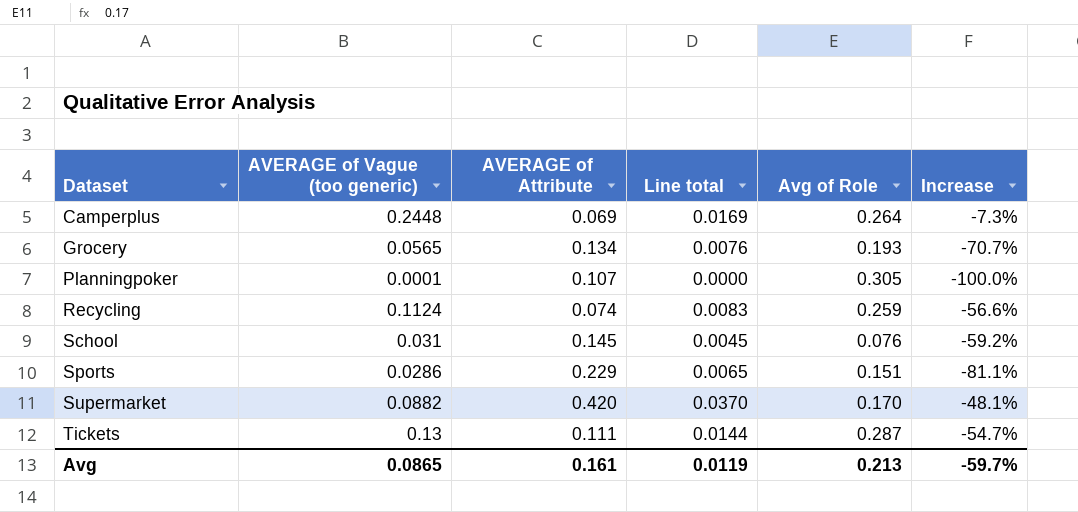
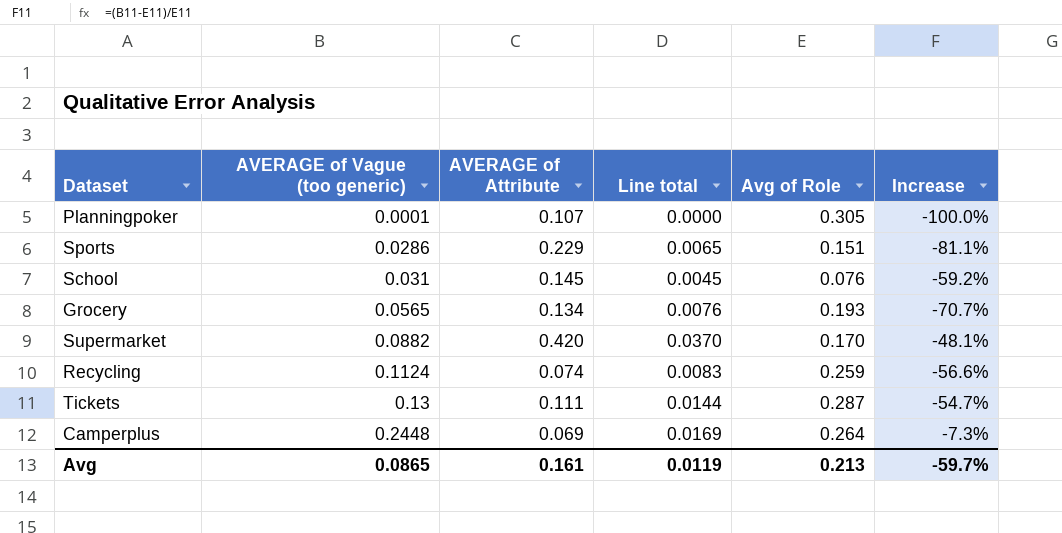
row order: Dataset ascending -> AVERAGE of Vague (too generic) ascending

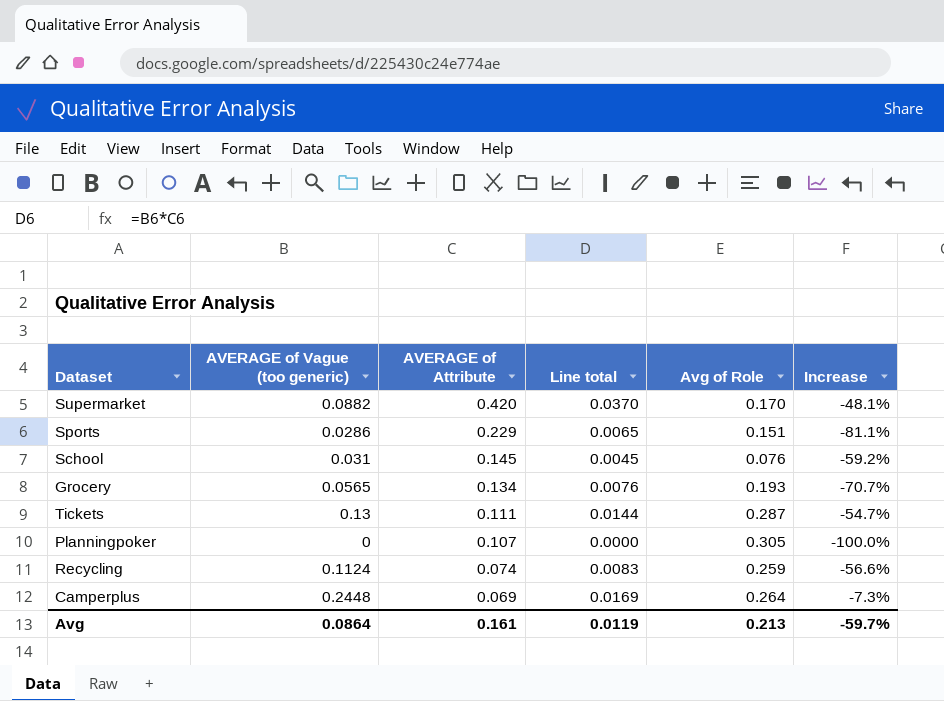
row order: AVERAGE of Vague (too generic) ascending -> AVERAGE of Attribute descending
Planningpoker | AVERAGE of Vague (too generic): 0.0001 -> 0
Avg | AVERAGE of Vague (too generic): 0.0865 -> 0.0864

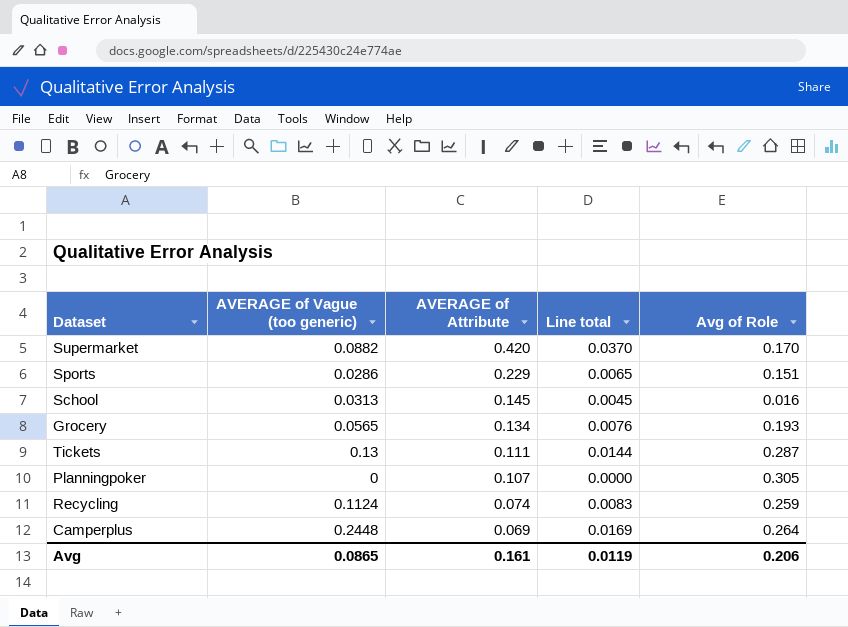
column Increase | formula: ([AVERAGE of Vague (too generic)] - [Avg of Role]) / [Avg of Role] -> none
School | AVERAGE of Vague (too generic): 0.031 -> 0.0313
School | Avg of Role: 0.076 -> 0.016
Avg | AVERAGE of Vague (too generic): 0.0864 -> 0.0865
Avg | Avg of Role: 0.213 -> 0.206

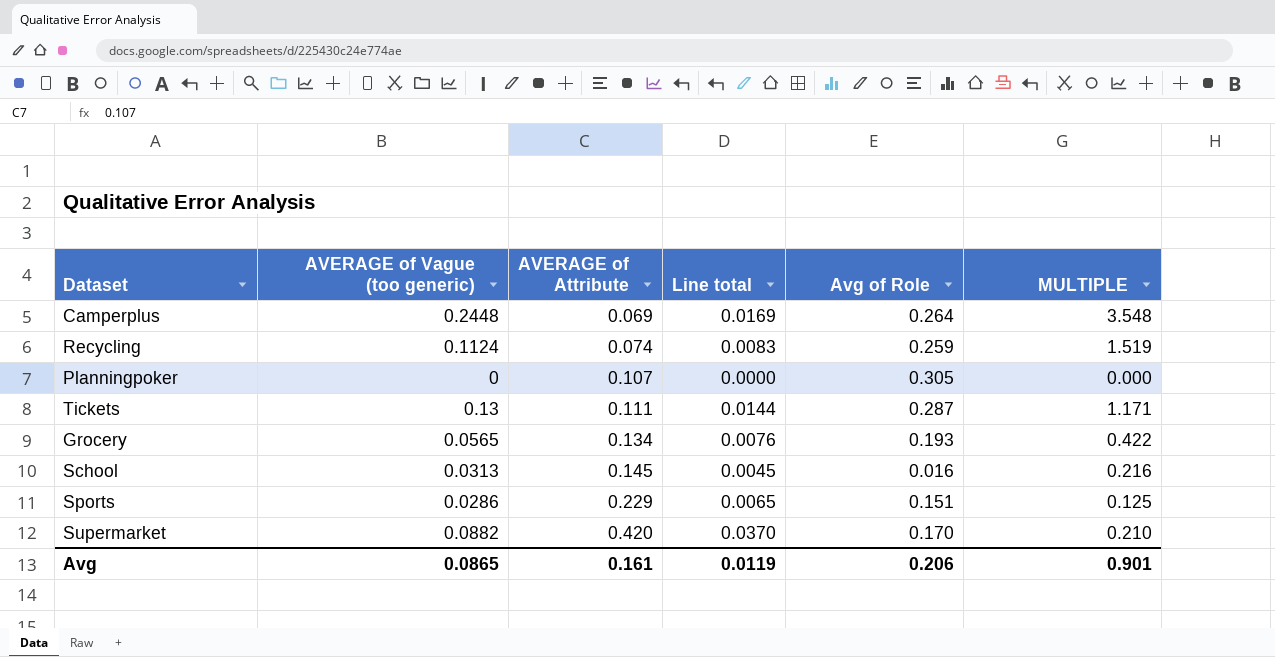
row order: AVERAGE of Attribute descending -> AVERAGE of Attribute ascending
column MULTIPLE | formula: none -> [AVERAGE of Vague (too generic)] / [AVERAGE of Attribute]

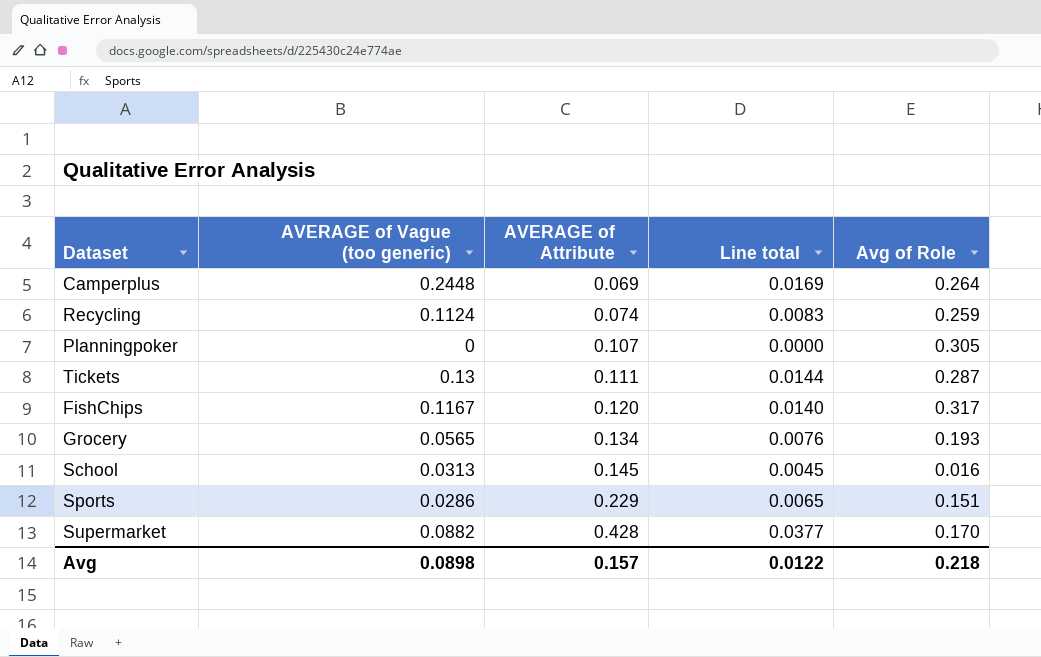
column MULTIPLE | formula: [AVERAGE of Vague (too generic)] / [AVERAGE of Attribute] -> none
row FishChips: none -> 0.1167 | 0.120 | 0.0140 | 0.317
Supermarket | AVERAGE of Attribute: 0.420 -> 0.428
Supermarket | Line total: 0.0370 -> 0.0377
Avg | AVERAGE of Vague (too generic): 0.0865 -> 0.0898
Avg | AVERAGE of Attribute: 0.161 -> 0.157
Avg | Line total: 0.0119 -> 0.0122
Avg | Avg of Role: 0.206 -> 0.218

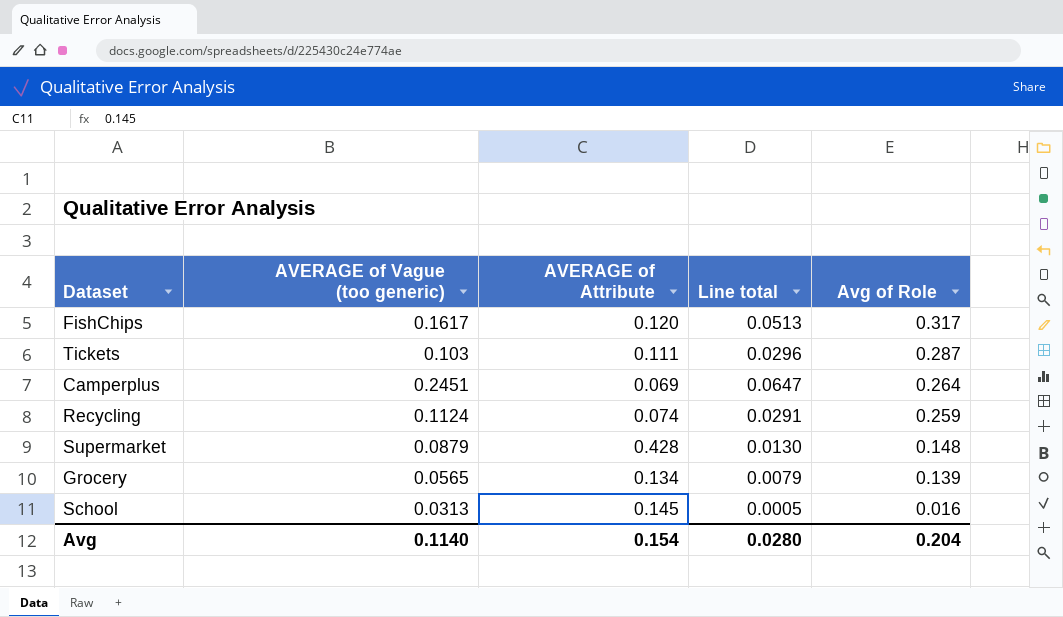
row order: AVERAGE of Attribute ascending -> Avg of Role descending
column Line total | formula: [AVERAGE of Vague (too generic)] * [AVERAGE of Attribute] -> [AVERAGE of Vague (too generic)] * [Avg of Role]
row Planningpoker: 0 | 0.107 | 0.0000 | 0.305 -> none
row Sports: 0.0286 | 0.229 | 0.0065 | 0.151 -> none
FishChips | AVERAGE of Vague (too generic): 0.1167 -> 0.1617
Tickets | AVERAGE of Vague (too generic): 0.13 -> 0.103
Camperplus | AVERAGE of Vague (too generic): 0.2448 -> 0.2451
Supermarket | AVERAGE of Vague (too generic): 0.0882 -> 0.0879
Supermarket | Avg of Role: 0.170 -> 0.148
Grocery | Avg of Role: 0.193 -> 0.139
Avg | AVERAGE of Vague (too generic): 0.0898 -> 0.1140
Avg | AVERAGE of Attribute: 0.157 -> 0.154
Avg | Line total: 0.0122 -> 0.0280
Avg | Avg of Role: 0.218 -> 0.204

